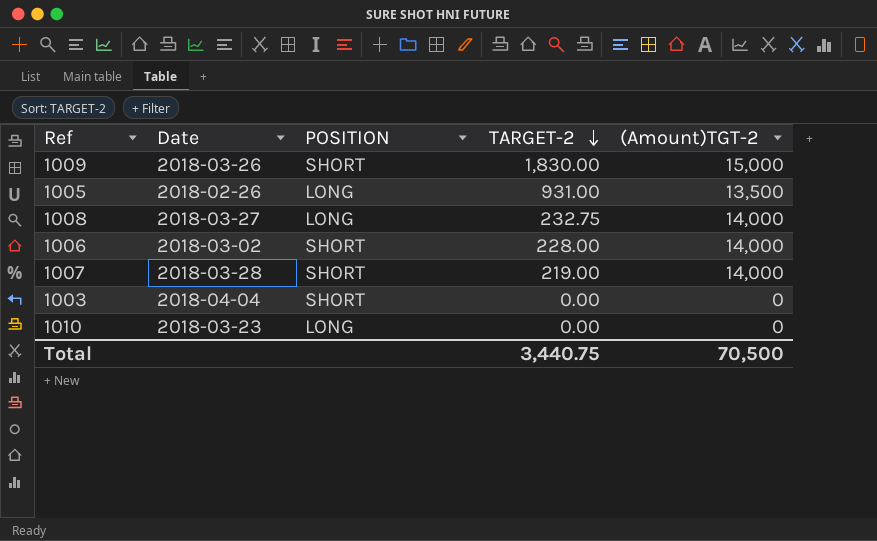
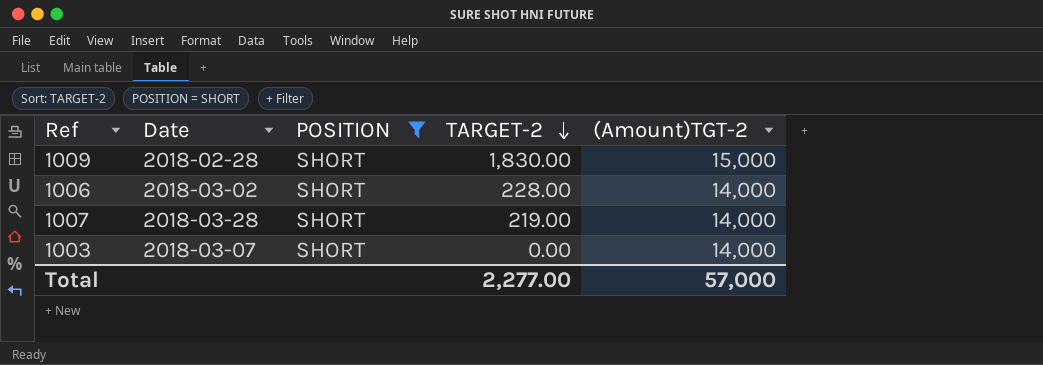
filter: none -> POSITION = SHORT
1009 | Date: 2018-03-26 -> 2018-02-28
1003 | Date: 2018-04-04 -> 2018-03-07
1003 | (Amount)TGT-2: 0 -> 14,000
Total | TARGET-2: 3,440.75 -> 2,277.00
Total | (Amount)TGT-2: 70,500 -> 57,000

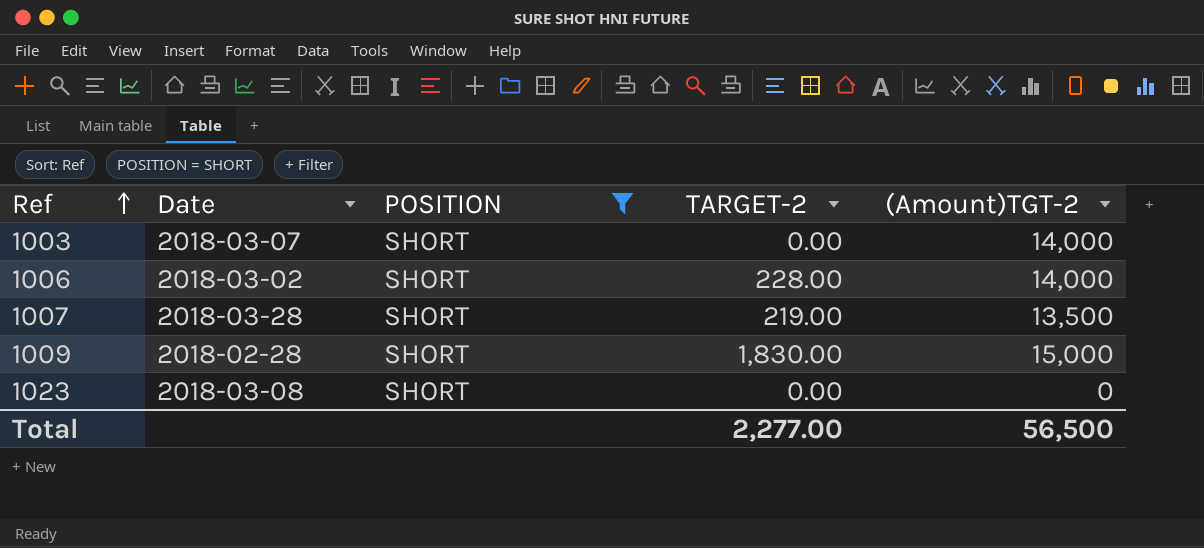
row order: TARGET-2 descending -> Ref ascending
1007 | (Amount)TGT-2: 14,000 -> 13,500
row 1023: none -> 2018-03-08 | SHORT | 0.00 | 0
Total | (Amount)TGT-2: 57,000 -> 56,500

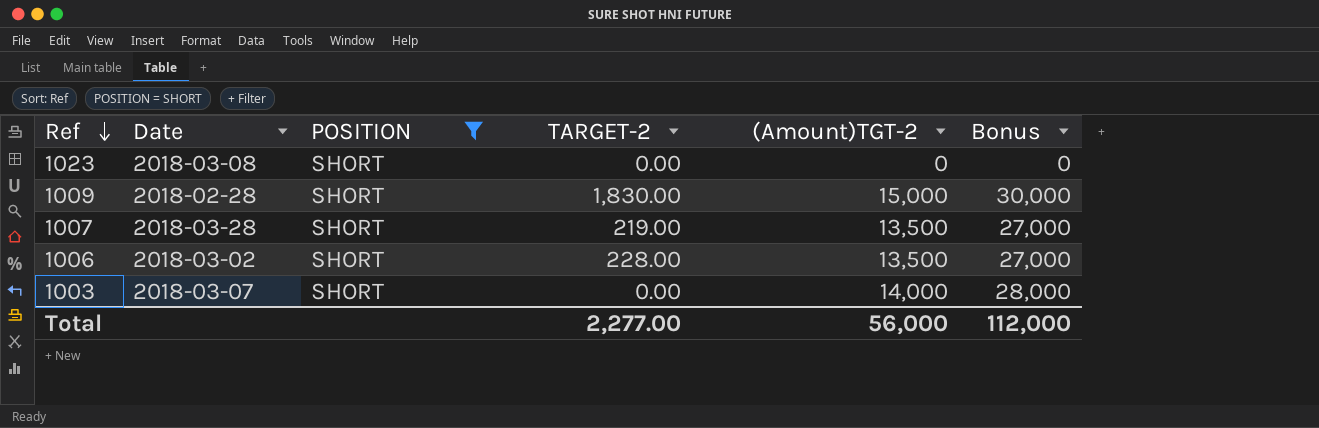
row order: Ref ascending -> Ref descending
column Bonus | formula: none -> [(Amount)TGT-2] * 2
1006 | (Amount)TGT-2: 14,000 -> 13,500
Total | (Amount)TGT-2: 56,500 -> 56,000

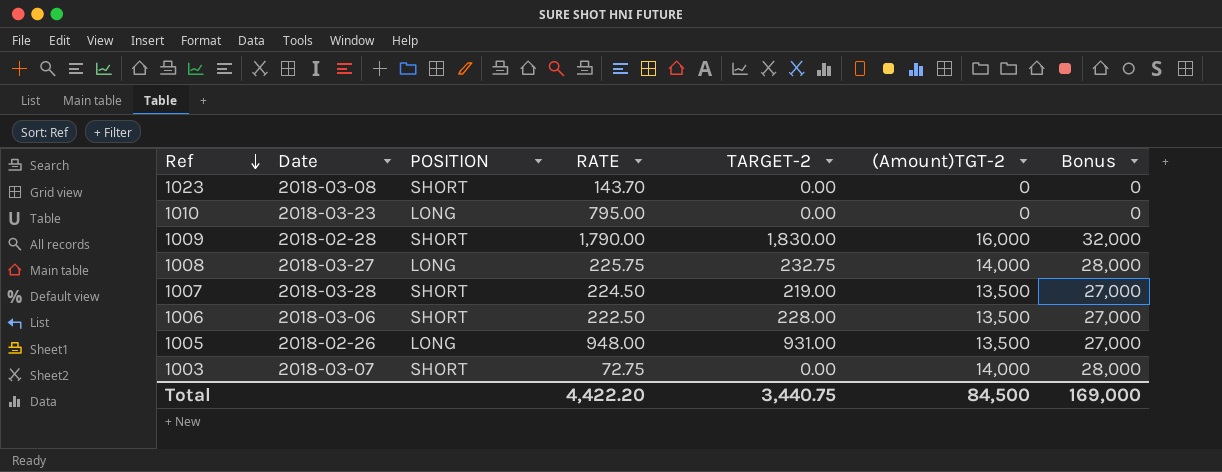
filter: POSITION = SHORT -> none
column RATE | position: none -> 4
1009 | (Amount)TGT-2: 15,000 -> 16,000
1009 | Bonus: 30,000 -> 32,000
1006 | Date: 2018-03-02 -> 2018-03-06
Total | TARGET-2: 2,277.00 -> 3,440.75
Total | (Amount)TGT-2: 56,000 -> 84,500
Total | Bonus: 112,000 -> 169,000

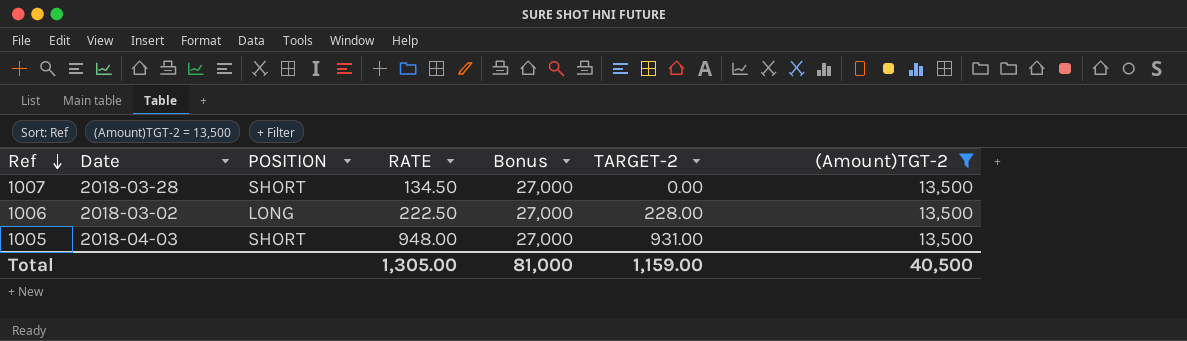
filter: none -> (Amount)TGT-2 = 13,500
column Bonus | position: 7 -> 5
1007 | RATE: 224.50 -> 134.50
1007 | TARGET-2: 219.00 -> 0.00
1006 | Date: 2018-03-06 -> 2018-03-02
1006 | POSITION: SHORT -> LONG
1005 | Date: 2018-02-26 -> 2018-04-03
1005 | POSITION: LONG -> SHORT
Total | RATE: 4,422.20 -> 1,305.00
Total | Bonus: 169,000 -> 81,000
Total | TARGET-2: 3,440.75 -> 1,159.00
Total | (Amount)TGT-2: 84,500 -> 40,500

